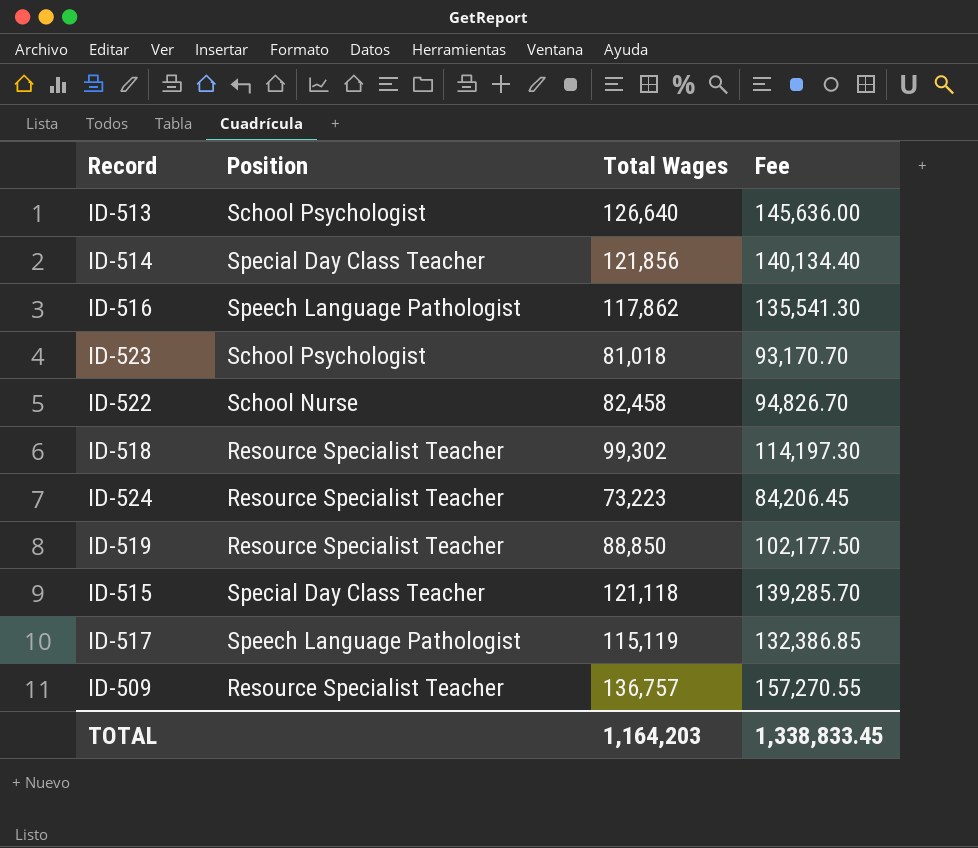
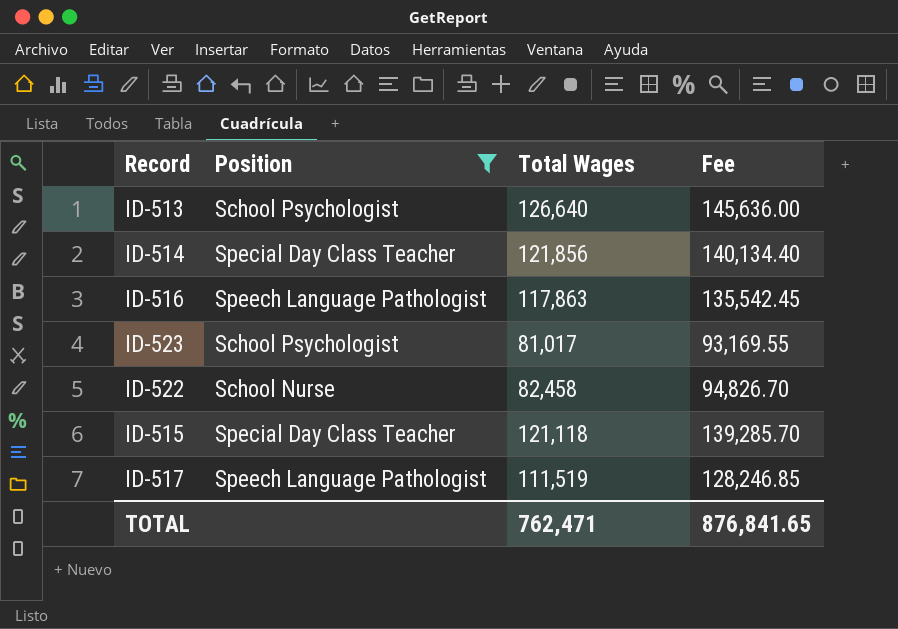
filter: none -> Position != Resource Specialist Teacher
ID-516 | Total Wages: 117,862 -> 117,863
ID-516 | Fee: 135,541.30 -> 135,542.45
ID-523 | Total Wages: 81,018 -> 81,017
ID-523 | Fee: 93,170.70 -> 93,169.55
ID-517 | Total Wages: 115,119 -> 111,519
ID-517 | Fee: 132,386.85 -> 128,246.85
TOTAL | Total Wages: 1,164,203 -> 762,471
TOTAL | Fee: 1,338,833.45 -> 876,841.65

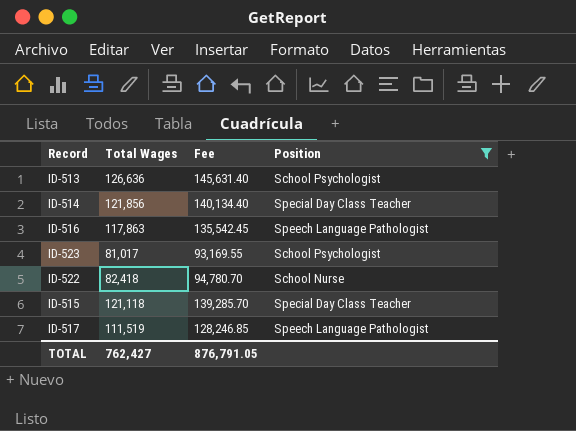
column Position | position: 2 -> 4
ID-513 | Total Wages: 126,640 -> 126,636
ID-513 | Fee: 145,636.00 -> 145,631.40
ID-522 | Total Wages: 82,458 -> 82,418
ID-522 | Fee: 94,826.70 -> 94,780.70
TOTAL | Total Wages: 762,471 -> 762,427
TOTAL | Fee: 876,841.65 -> 876,791.05

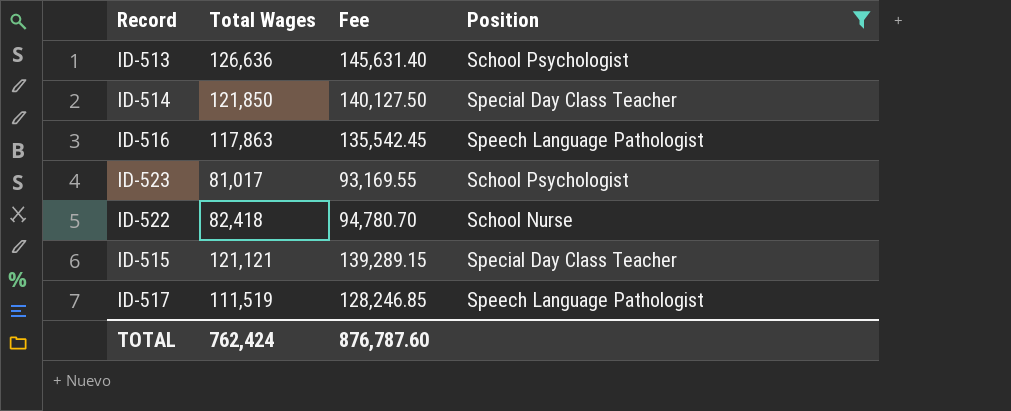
ID-514 | Total Wages: 121,856 -> 121,850
ID-514 | Fee: 140,134.40 -> 140,127.50
ID-515 | Total Wages: 121,118 -> 121,121
ID-515 | Fee: 139,285.70 -> 139,289.15
TOTAL | Total Wages: 762,427 -> 762,424
TOTAL | Fee: 876,791.05 -> 876,787.60

